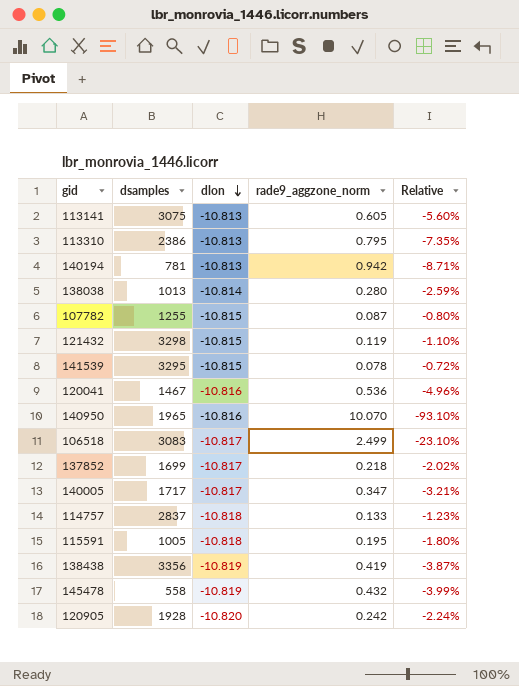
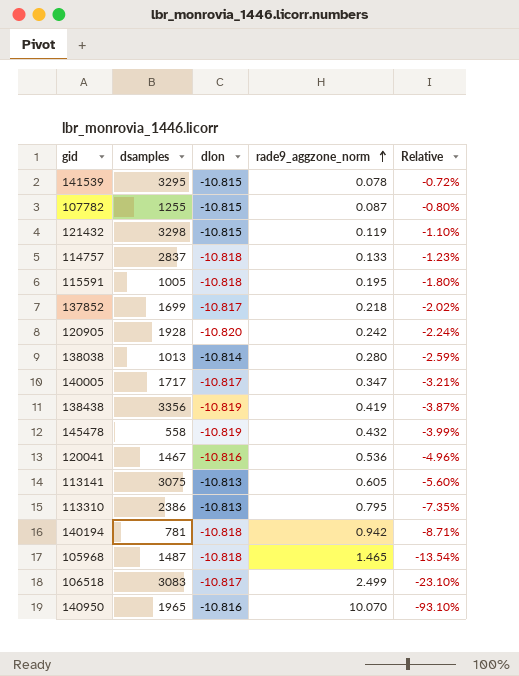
row order: dlon descending -> rade9_aggzone_norm ascending
140194 | dlon: -10.813 -> -10.818
row 105968: none -> 1487 | -10.818 | 1.465 | -13.54%

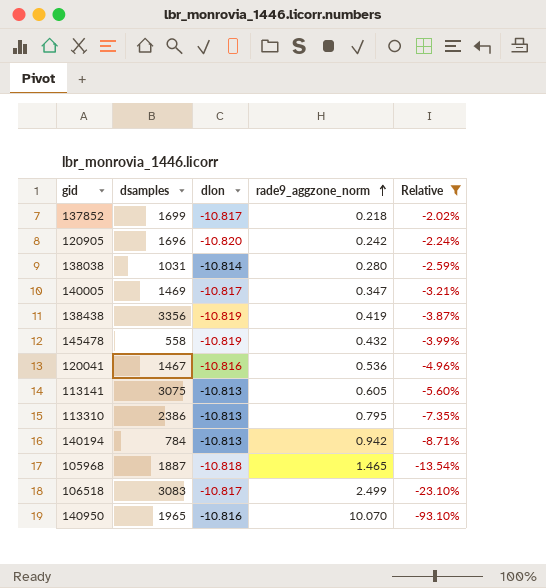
filter: none -> Relative <= -2.02%
120905 | dsamples: 1928 -> 1696
138038 | dsamples: 1013 -> 1031
140005 | dsamples: 1717 -> 1469
140194 | dsamples: 781 -> 784
140194 | dlon: -10.818 -> -10.813
105968 | dsamples: 1487 -> 1887

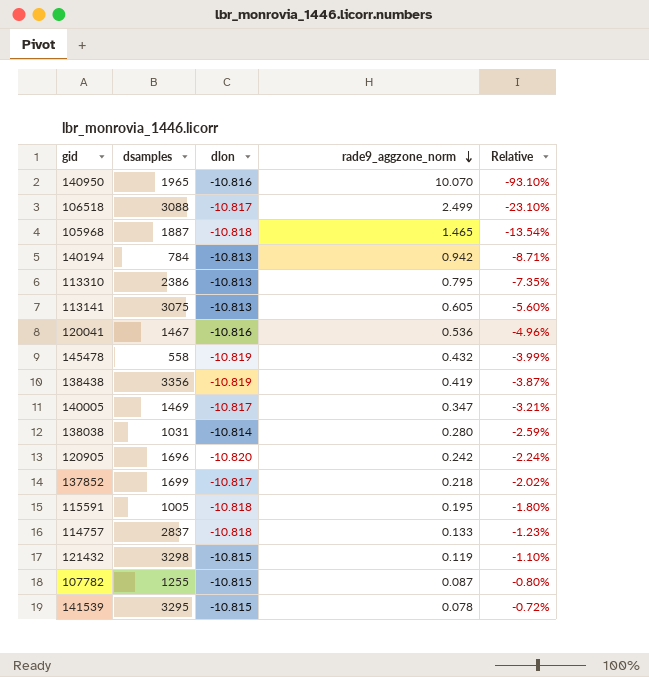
filter: Relative <= -2.02% -> none
row order: rade9_aggzone_norm ascending -> rade9_aggzone_norm descending
106518 | dsamples: 3083 -> 3088

